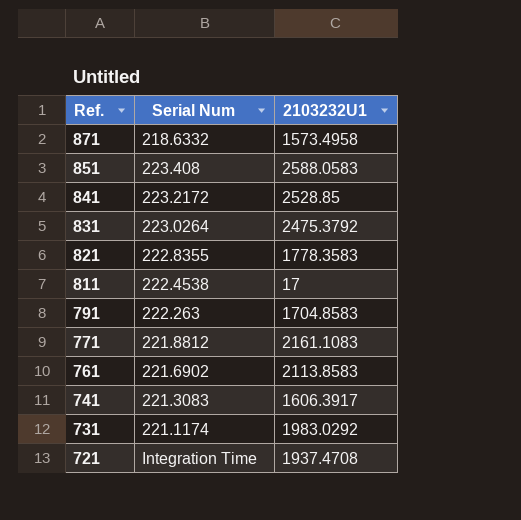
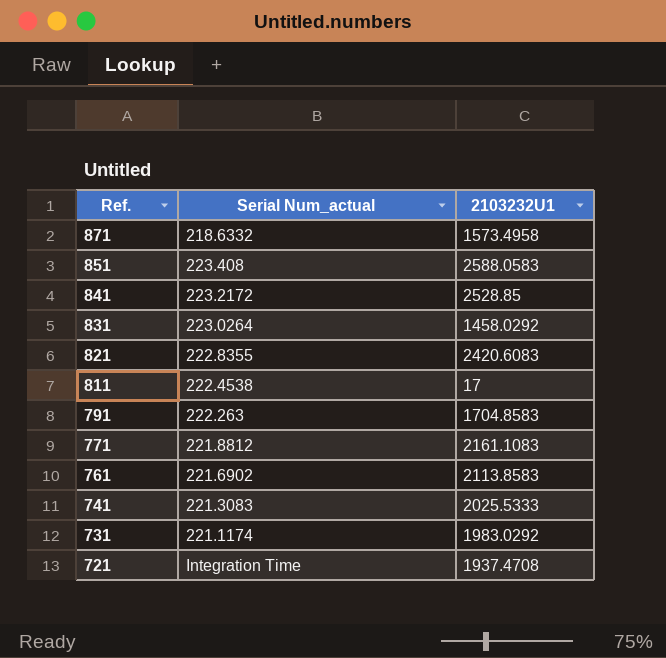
column name: Serial Num -> Serial Num_actual
831 | 2103232U1: 2475.3792 -> 1458.0292
821 | 2103232U1: 1778.3583 -> 2420.6083
741 | 2103232U1: 1606.3917 -> 2025.5333

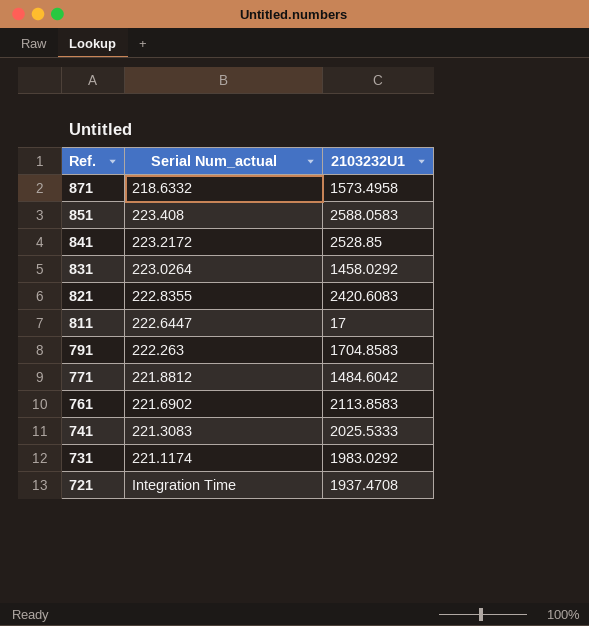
811 | Serial Num_actual: 222.4538 -> 222.6447
771 | 2103232U1: 2161.1083 -> 1484.6042

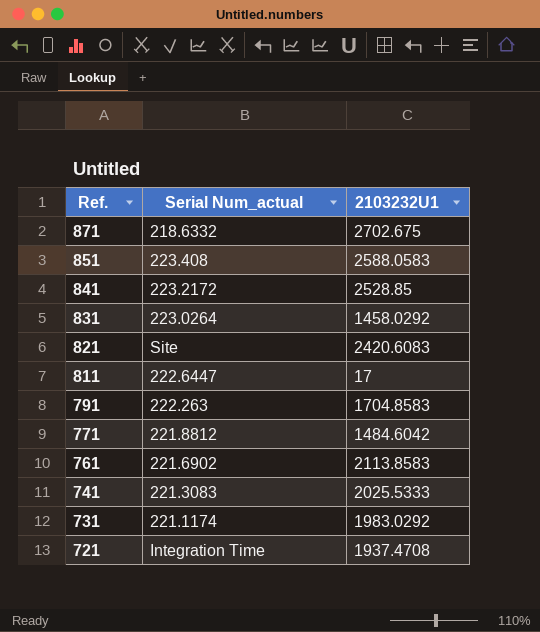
871 | 2103232U1: 1573.4958 -> 2702.675
821 | Serial Num_actual: 222.8355 -> Site

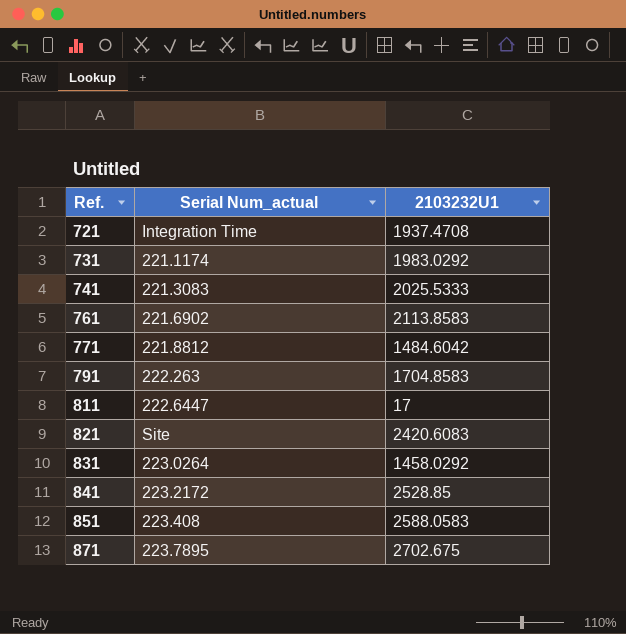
row order: Ref. descending -> Ref. ascending
871 | Serial Num_actual: 218.6332 -> 223.7895

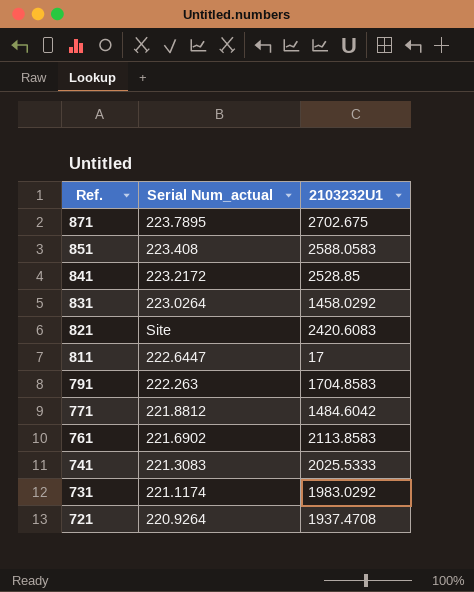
row order: Ref. ascending -> Ref. descending
721 | Serial Num_actual: Integration Time -> 220.9264

